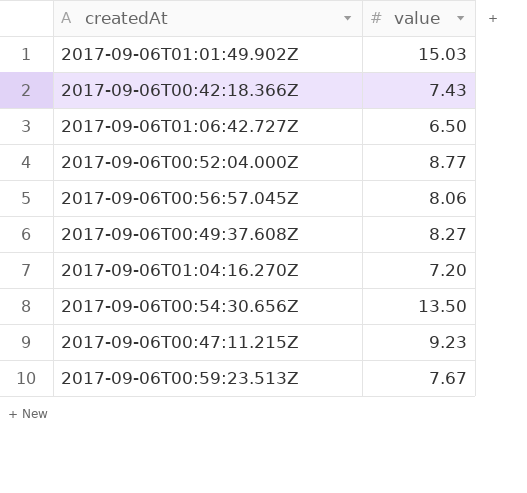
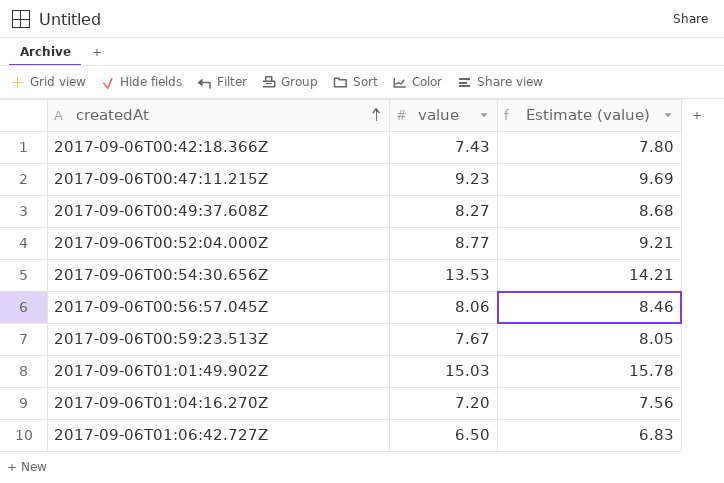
row order: none -> createdAt ascending
column Estimate (value) | formula: none -> [value] * 1.05
2017-09-06T00:54:30.656Z | value: 13.50 -> 13.53

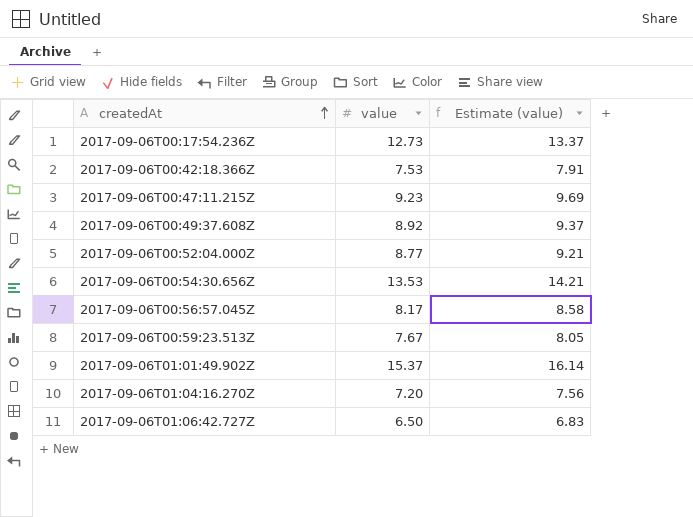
row 2017-09-06T00:17:54.236Z: none -> 12.73 | 13.37
2017-09-06T00:42:18.366Z | value: 7.43 -> 7.53
2017-09-06T00:42:18.366Z | Estimate (value): 7.80 -> 7.91
2017-09-06T00:49:37.608Z | value: 8.27 -> 8.92
2017-09-06T00:49:37.608Z | Estimate (value): 8.68 -> 9.37
2017-09-06T00:56:57.045Z | value: 8.06 -> 8.17
2017-09-06T00:56:57.045Z | Estimate (value): 8.46 -> 8.58
2017-09-06T01:01:49.902Z | value: 15.03 -> 15.37
2017-09-06T01:01:49.902Z | Estimate (value): 15.78 -> 16.14

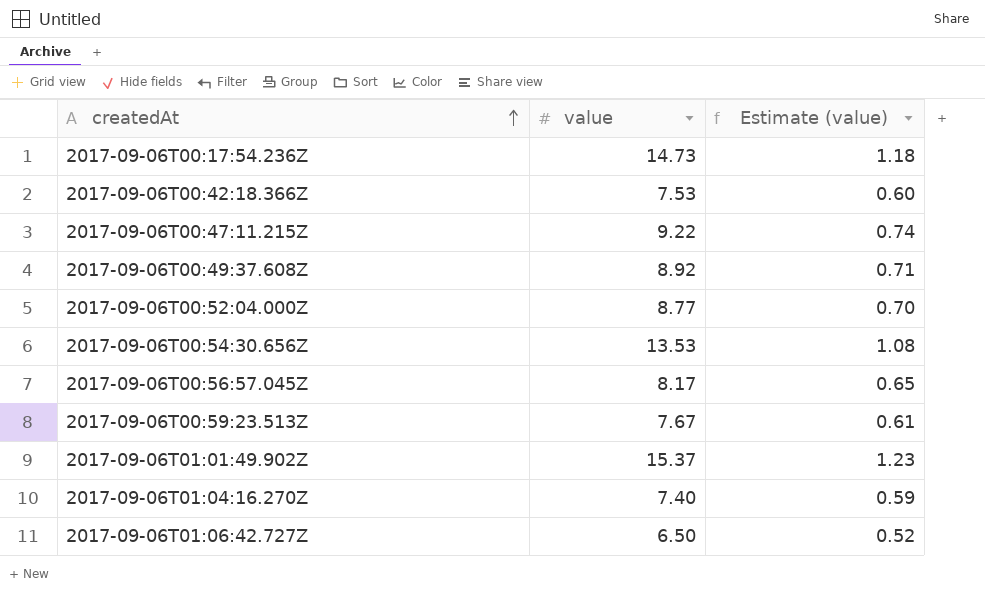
column Estimate (value) | formula: [value] * 1.05 -> [value] * 0.08
2017-09-06T00:17:54.236Z | value: 12.73 -> 14.73
2017-09-06T00:47:11.215Z | value: 9.23 -> 9.22
2017-09-06T01:04:16.270Z | value: 7.20 -> 7.40

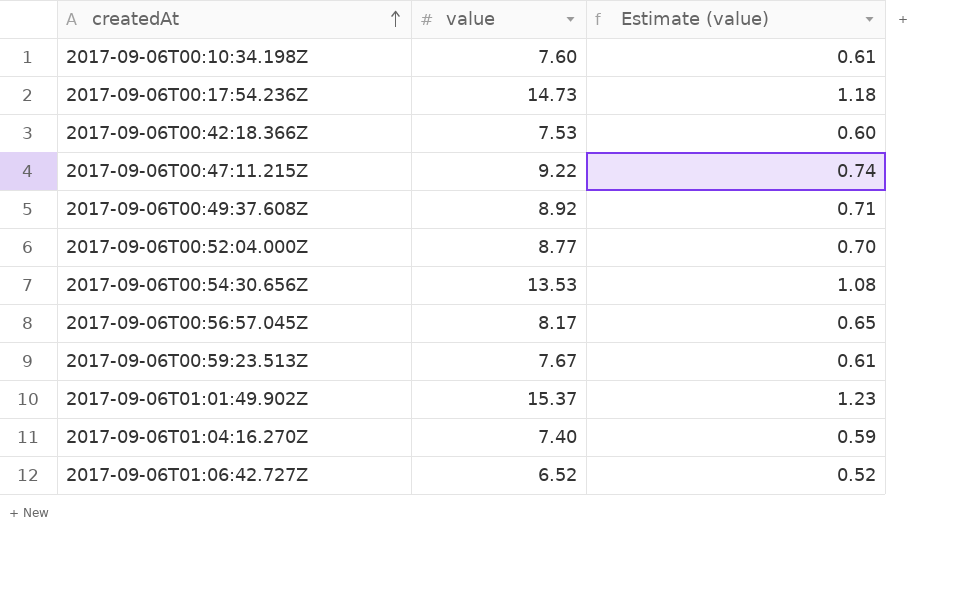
row 2017-09-06T00:10:34.198Z: none -> 7.60 | 0.61
2017-09-06T01:06:42.727Z | value: 6.50 -> 6.52

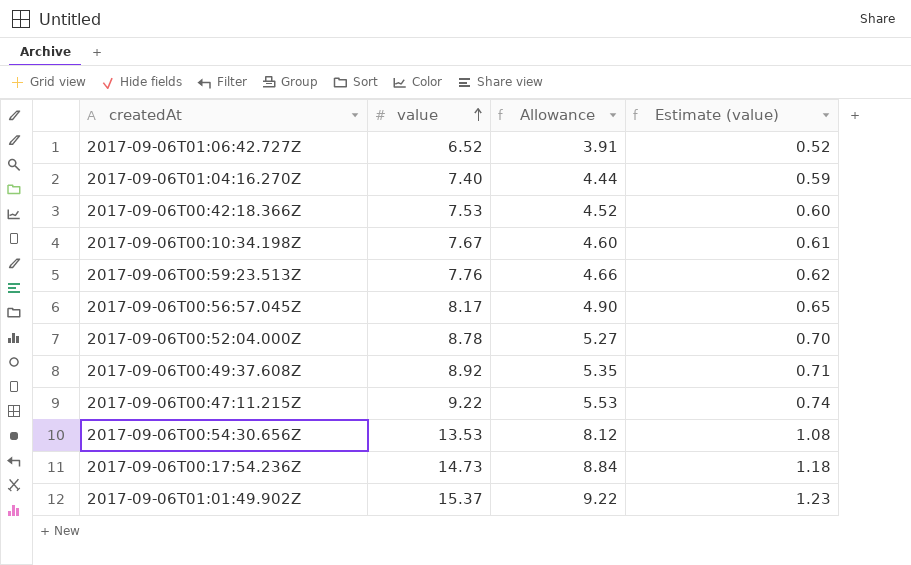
row order: createdAt ascending -> value ascending
column Allowance | formula: none -> [value] * 0.6
2017-09-06T00:10:34.198Z | value: 7.60 -> 7.67
2017-09-06T00:59:23.513Z | value: 7.67 -> 7.76
2017-09-06T00:59:23.513Z | Estimate (value): 0.61 -> 0.62
2017-09-06T00:52:04.000Z | value: 8.77 -> 8.78

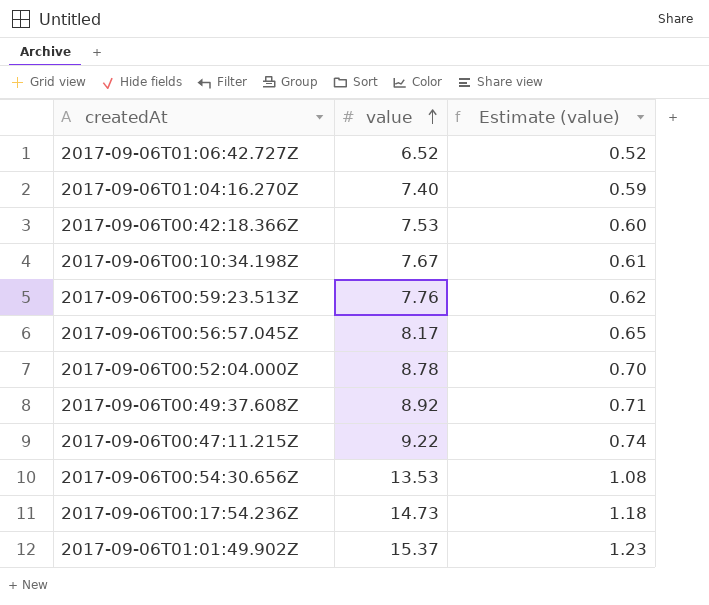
column Allowance | formula: [value] * 0.6 -> none

